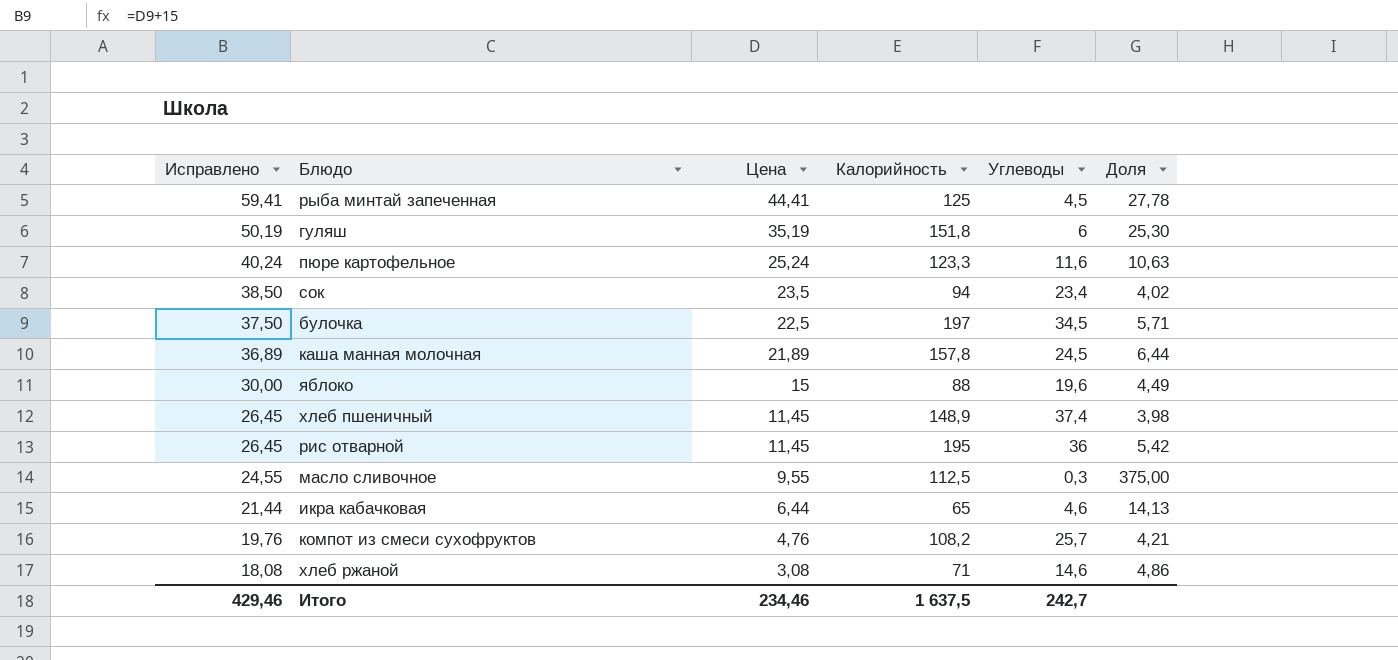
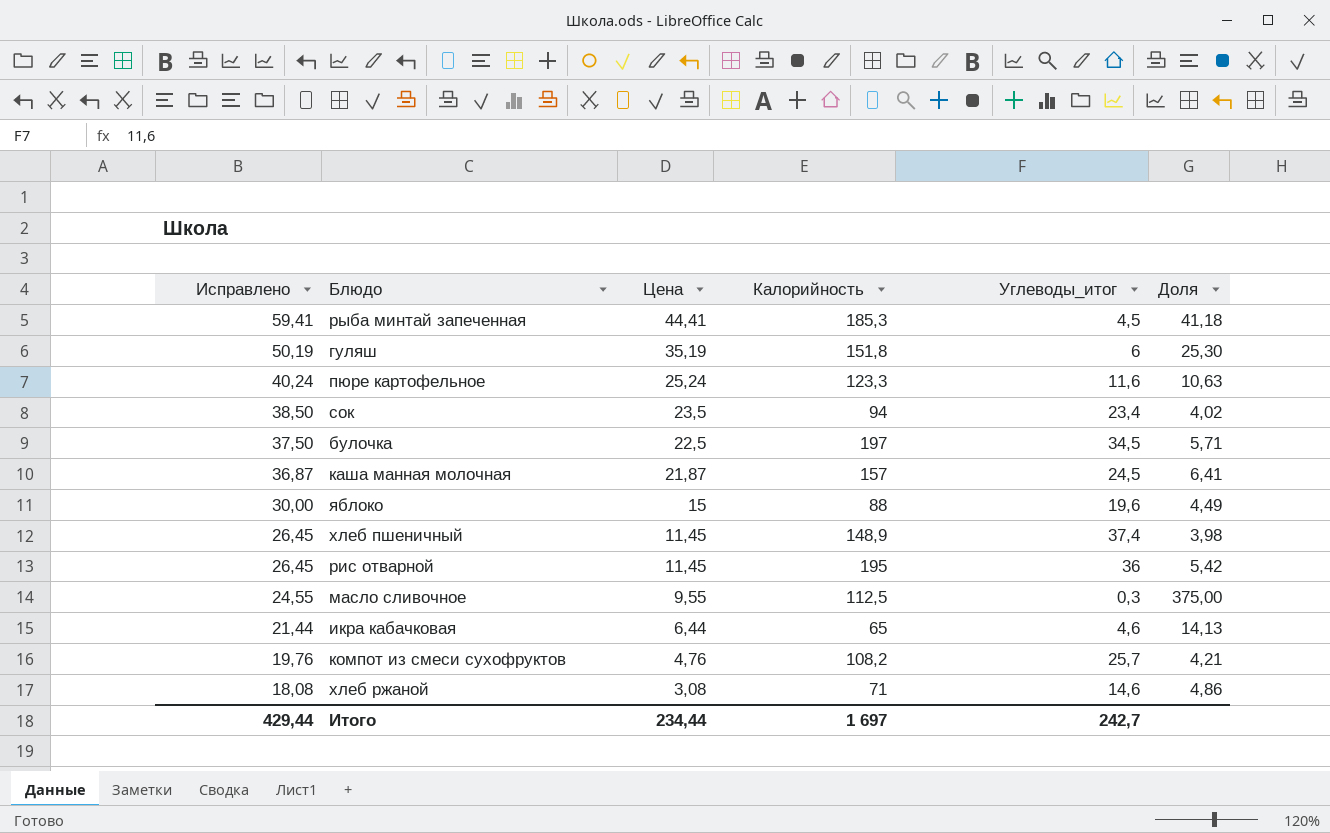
column name: Углеводы -> Углеводы_итог
рыба минтай запеченная | Калорийность: 125 -> 185,3
рыба минтай запеченная | Доля: 27,78 -> 41,18
каша манная молочная | Исправлено: 36,89 -> 36,87
каша манная молочная | Цена: 21,89 -> 21,87
каша манная молочная | Калорийность: 157,8 -> 157
каша манная молочная | Доля: 6,44 -> 6,41
Итого | Исправлено: 429,46 -> 429,44
Итого | Цена: 234,46 -> 234,44
Итого | Калорийность: 1 637,5 -> 1 697

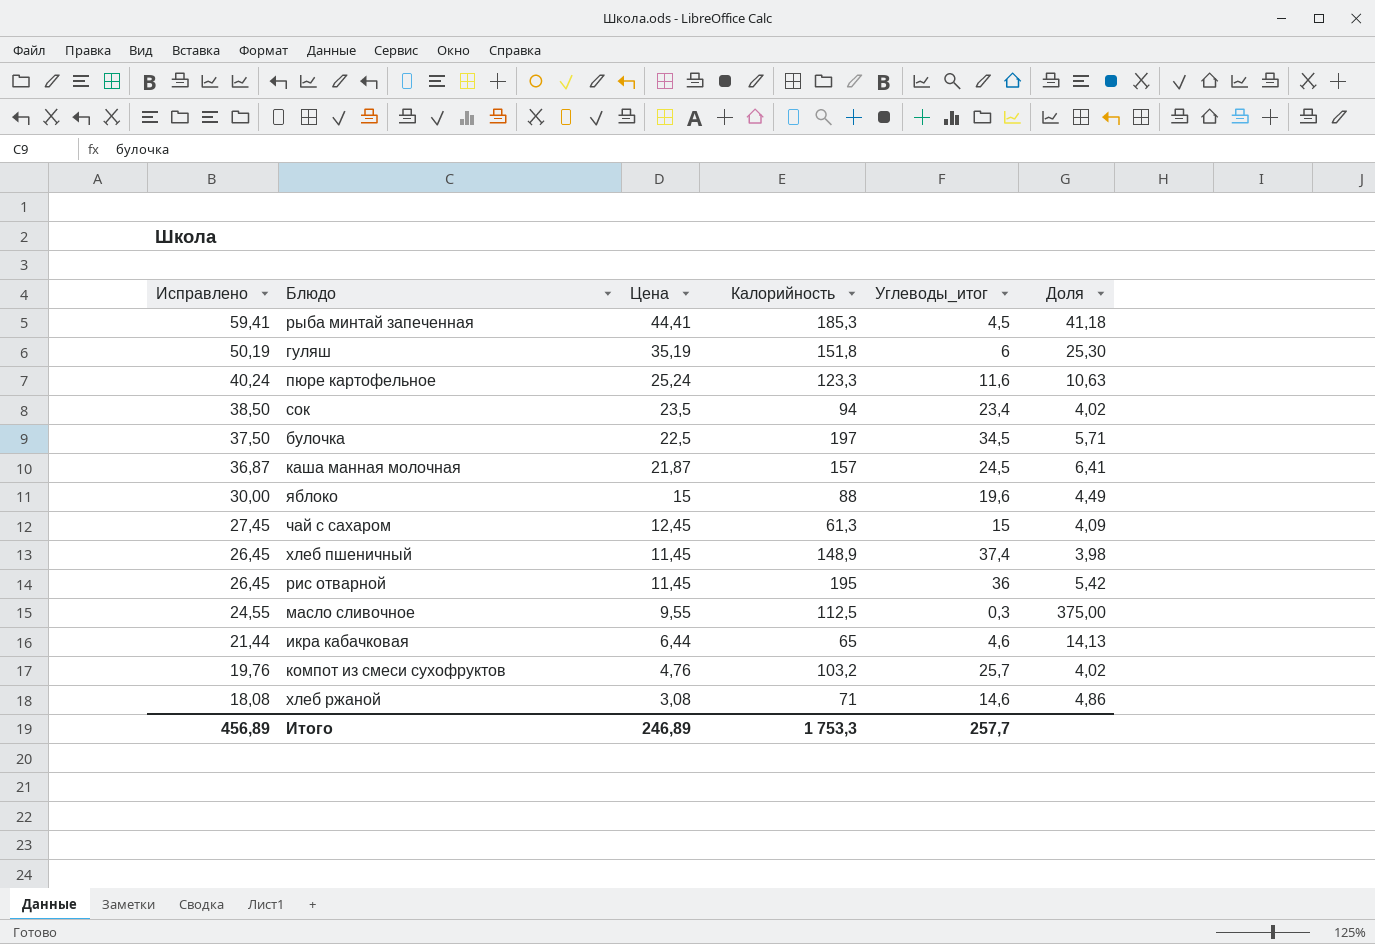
row чай с сахаром: none -> 27,45 | 12,45 | 61,3 | 15 | 4,09
компот из смеси сухофруктов | Калорийность: 108,2 -> 103,2
компот из смеси сухофруктов | Доля: 4,21 -> 4,02
Итого | Исправлено: 429,44 -> 456,89
Итого | Цена: 234,44 -> 246,89
Итого | Калорийность: 1 697 -> 1 753,3
Итого | Углеводы_итог: 242,7 -> 257,7

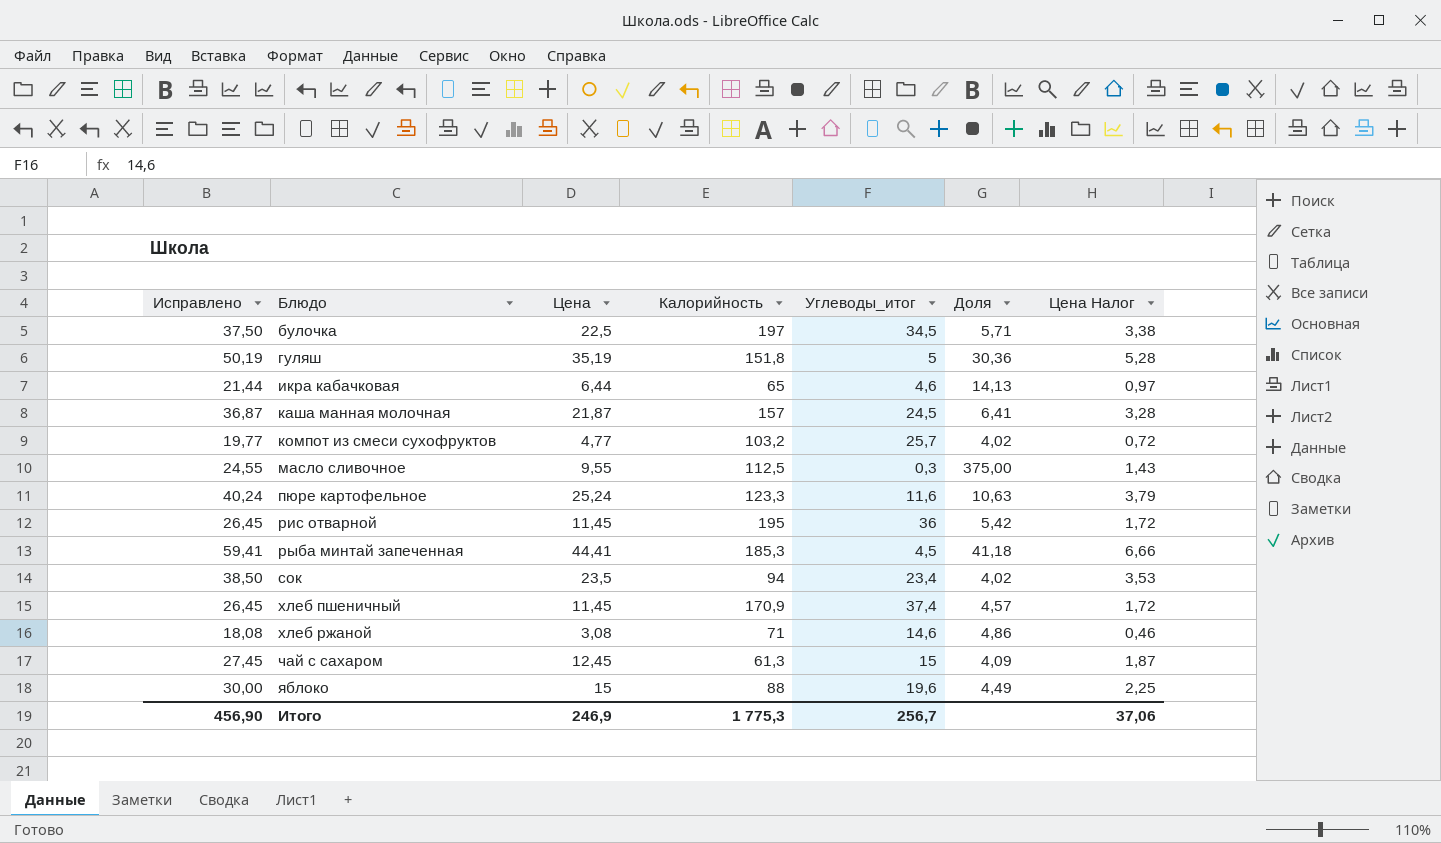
row order: Исправлено descending -> Блюдо ascending
column Цена Налог | formula: none -> [Цена] * 0,15
гуляш | Углеводы_итог: 6 -> 5
гуляш | Доля: 25,30 -> 30,36
компот из смеси сухофруктов | Исправлено: 19,76 -> 19,77
компот из смеси сухофруктов | Цена: 4,76 -> 4,77
хлеб пшеничный | Калорийность: 148,9 -> 170,9
хлеб пшеничный | Доля: 3,98 -> 4,57
Итого | Исправлено: 456,89 -> 456,90
Итого | Цена: 246,89 -> 246,9
Итого | Калорийность: 1 753,3 -> 1 775,3
Итого | Углеводы_итог: 257,7 -> 256,7

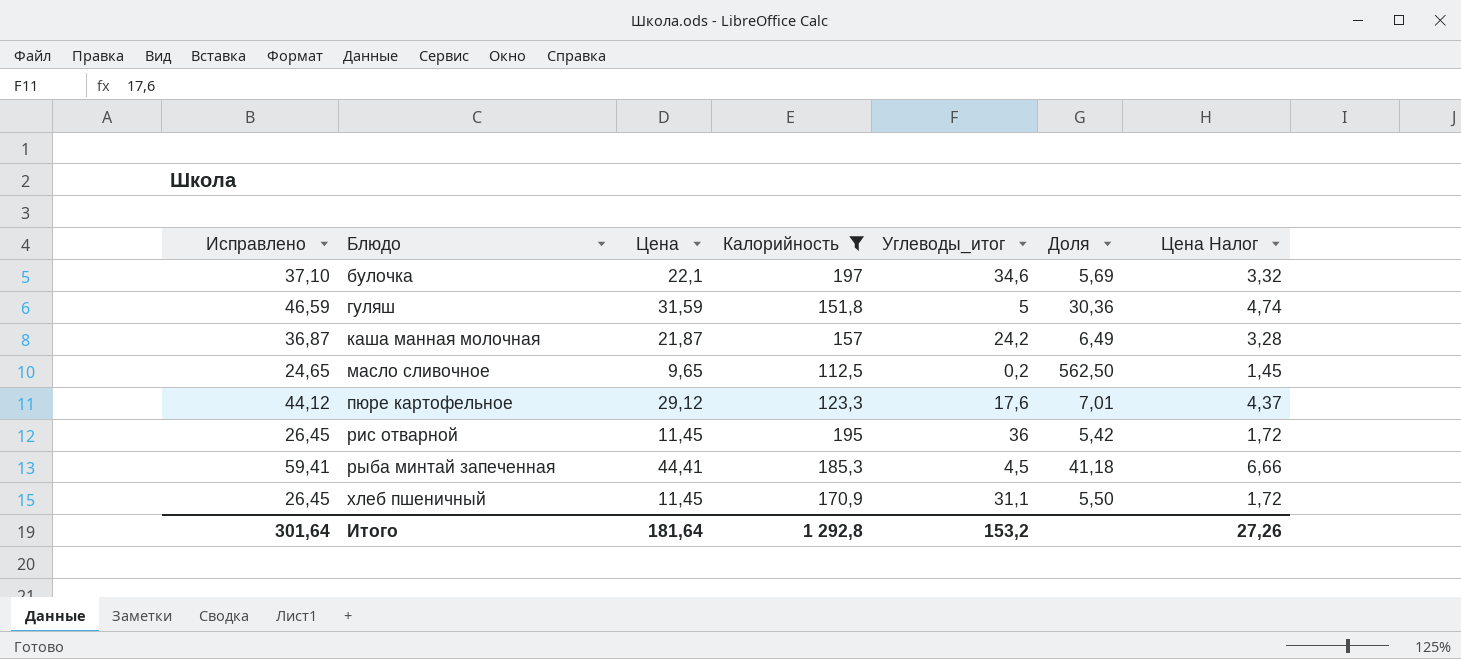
filter: none -> Калорийность >= 112,5
булочка | Исправлено: 37,50 -> 37,10
булочка | Цена: 22,5 -> 22,1
булочка | Углеводы_итог: 34,5 -> 34,6
булочка | Доля: 5,71 -> 5,69
булочка | Цена Налог: 3,38 -> 3,32
гуляш | Исправлено: 50,19 -> 46,59
гуляш | Цена: 35,19 -> 31,59
гуляш | Цена Налог: 5,28 -> 4,74
каша манная молочная | Углеводы_итог: 24,5 -> 24,2
каша манная молочная | Доля: 6,41 -> 6,49
масло сливочное | Исправлено: 24,55 -> 24,65
масло сливочное | Цена: 9,55 -> 9,65
масло сливочное | Углеводы_итог: 0,3 -> 0,2
масло сливочное | Доля: 375,00 -> 562,50
масло сливочное | Цена Налог: 1,43 -> 1,45
пюре картофельное | Исправлено: 40,24 -> 44,12
пюре картофельное | Цена: 25,24 -> 29,12
пюре картофельное | Углеводы_итог: 11,6 -> 17,6
пюре картофельное | Доля: 10,63 -> 7,01
пюре картофельное | Цена Налог: 3,79 -> 4,37
хлеб пшеничный | Углеводы_итог: 37,4 -> 31,1
хлеб пшеничный | Доля: 4,57 -> 5,50
Итого | Исправлено: 456,90 -> 301,64
Итого | Цена: 246,9 -> 181,64
Итого | Калорийность: 1 775,3 -> 1 292,8
Итого | Углеводы_итог: 256,7 -> 153,2
Итого | Цена Налог: 37,06 -> 27,26

